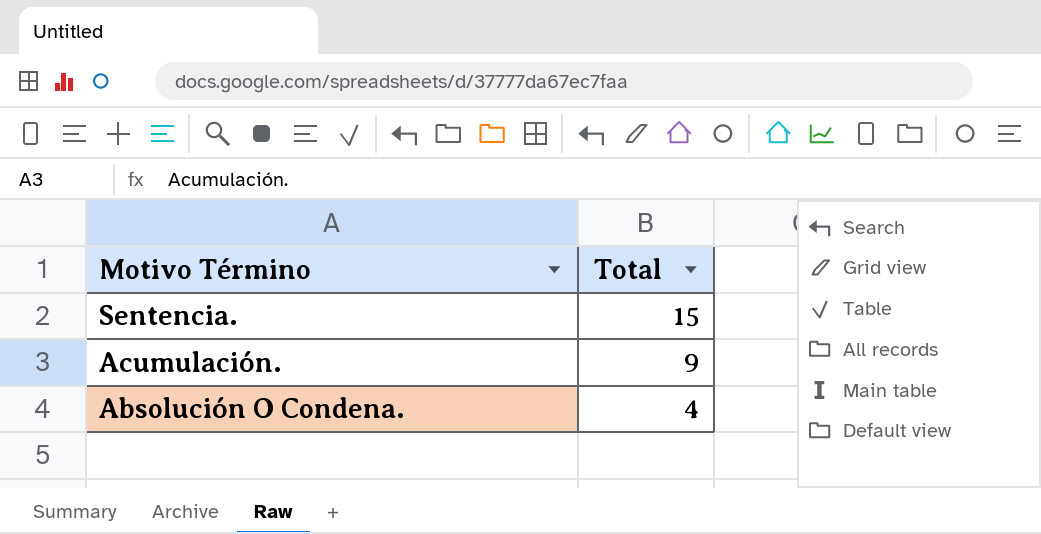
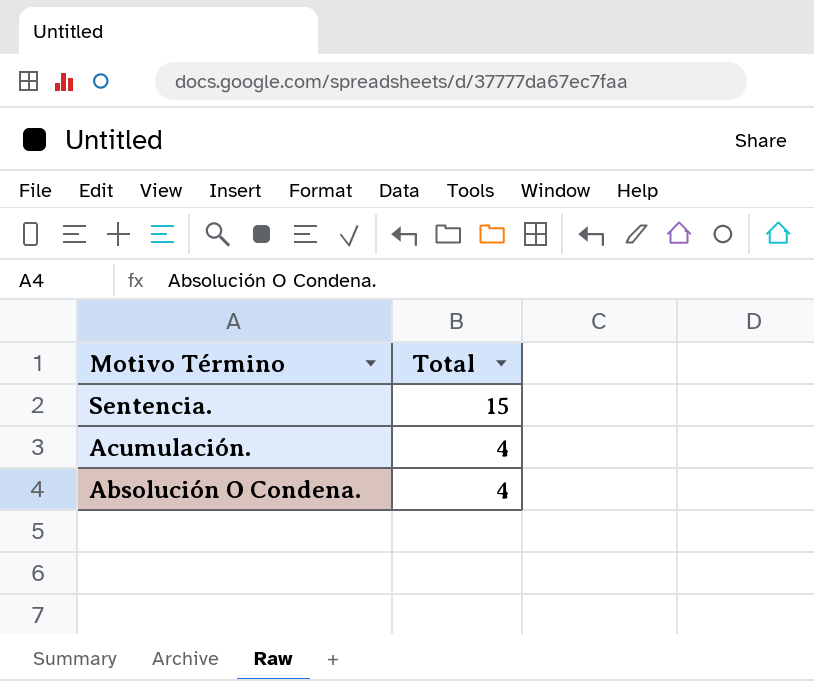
Acumulación. | Total: 9 -> 4

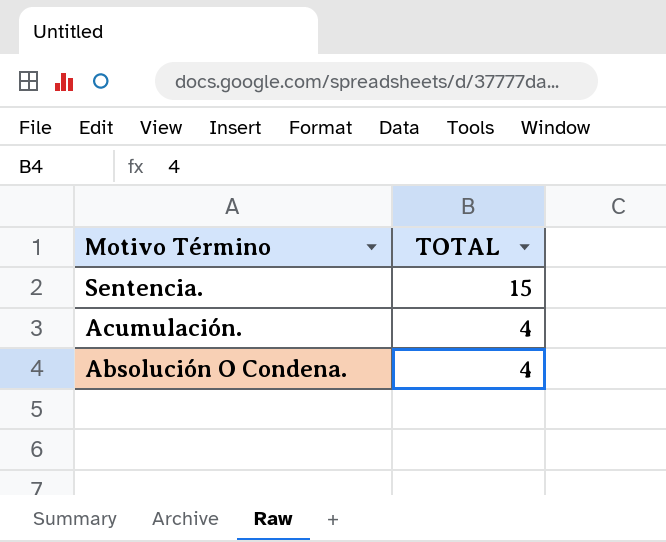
column name: Total -> TOTAL

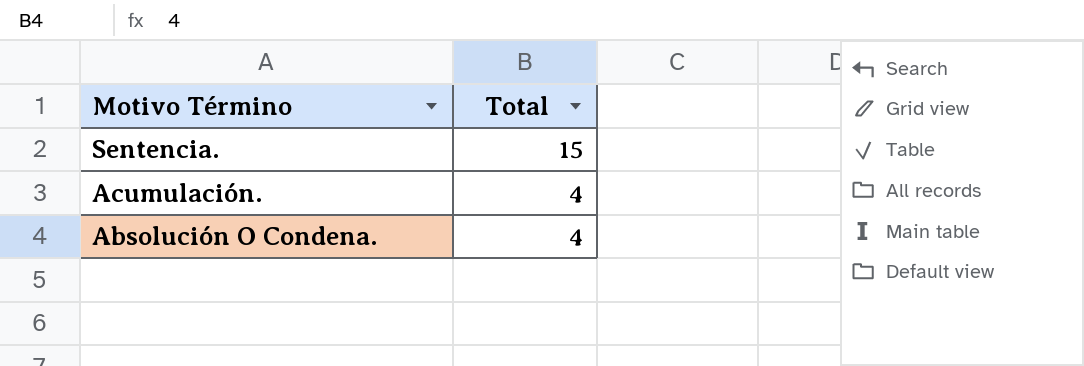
column name: TOTAL -> Total

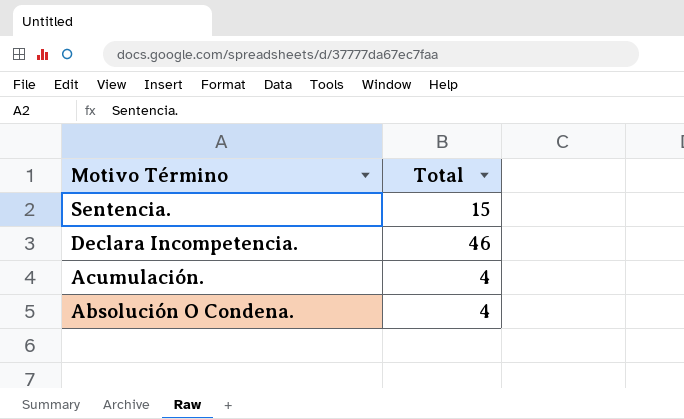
row Declara Incompetencia.: none -> 46

